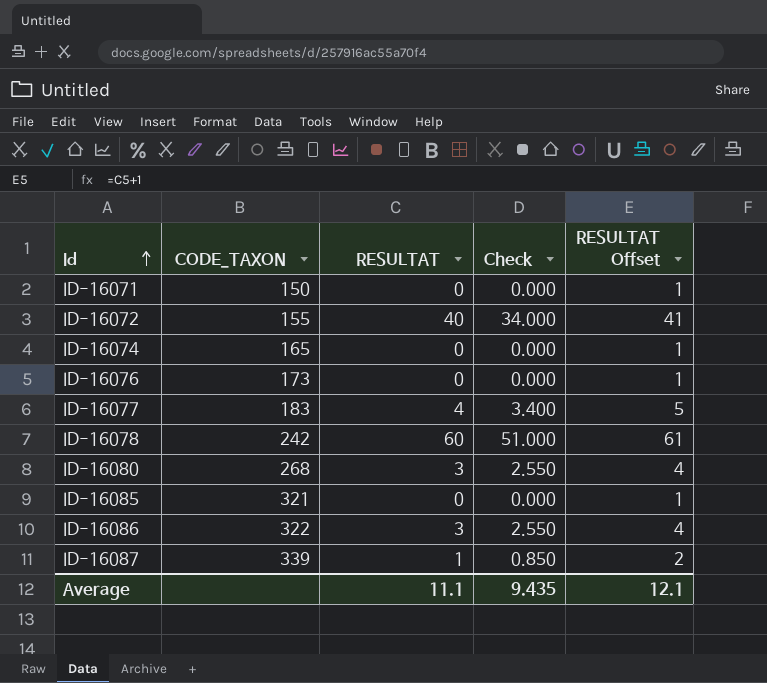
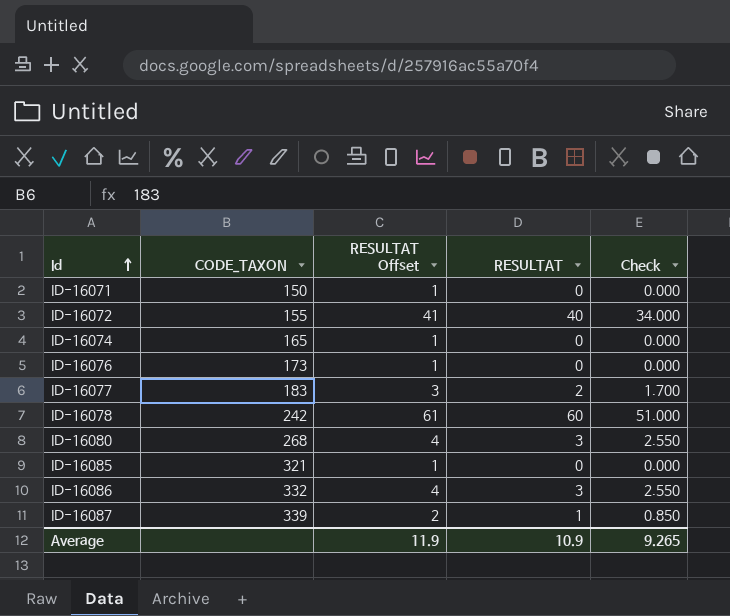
column RESULTAT Offset | position: 5 -> 3
ID-16077 | RESULTAT Offset: 5 -> 3
ID-16077 | RESULTAT: 4 -> 2
ID-16077 | Check: 3.400 -> 1.700
ID-16086 | CODE_TAXON: 322 -> 332
Average | RESULTAT Offset: 12.1 -> 11.9
Average | RESULTAT: 11.1 -> 10.9
Average | Check: 9.435 -> 9.265

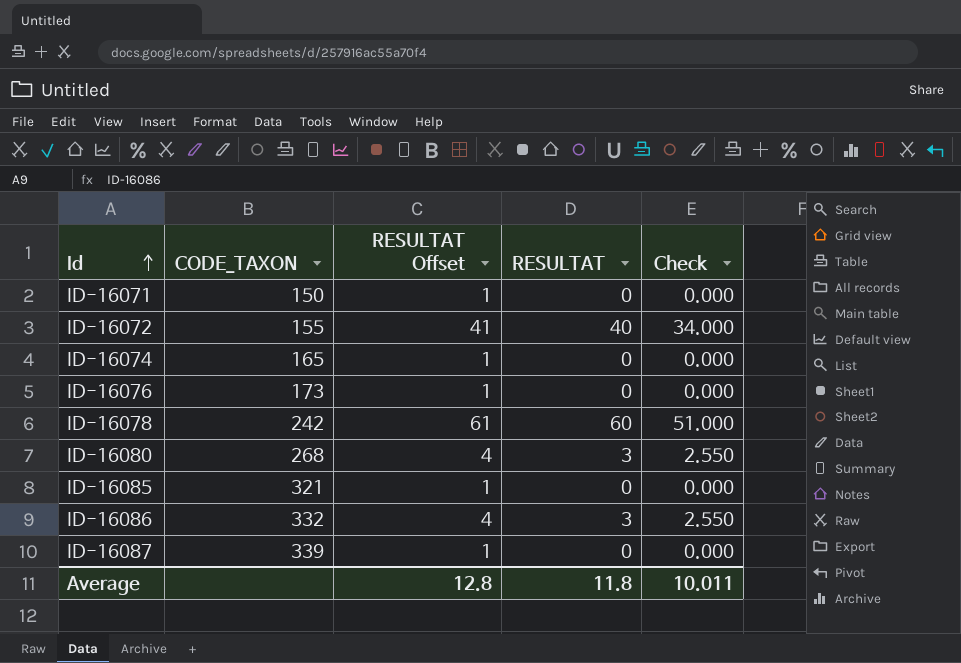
row ID-16077: 183 | 3 | 2 | 1.700 -> none
ID-16087 | RESULTAT Offset: 2 -> 1
ID-16087 | RESULTAT: 1 -> 0
ID-16087 | Check: 0.850 -> 0.000
Average | RESULTAT Offset: 11.9 -> 12.8
Average | RESULTAT: 10.9 -> 11.8
Average | Check: 9.265 -> 10.011

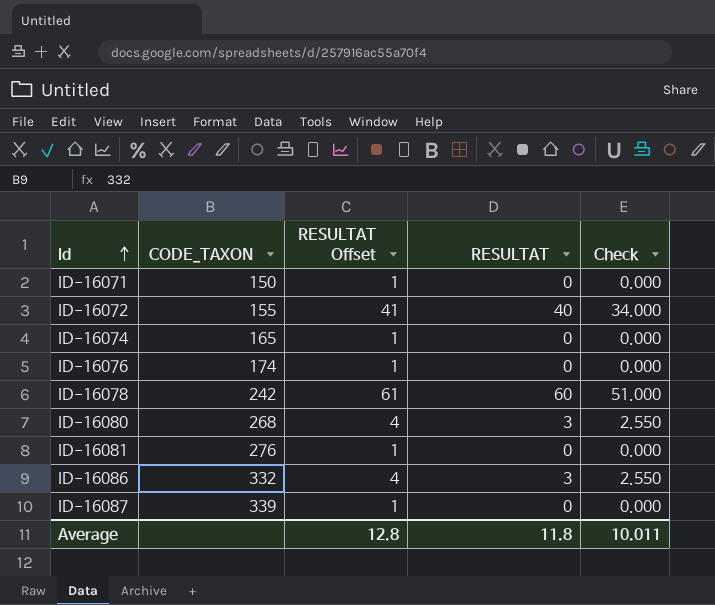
row ID-16085: 321 | 1 | 0 | 0.000 -> none
ID-16076 | CODE_TAXON: 173 -> 174
row ID-16081: none -> 276 | 1 | 0 | 0.000

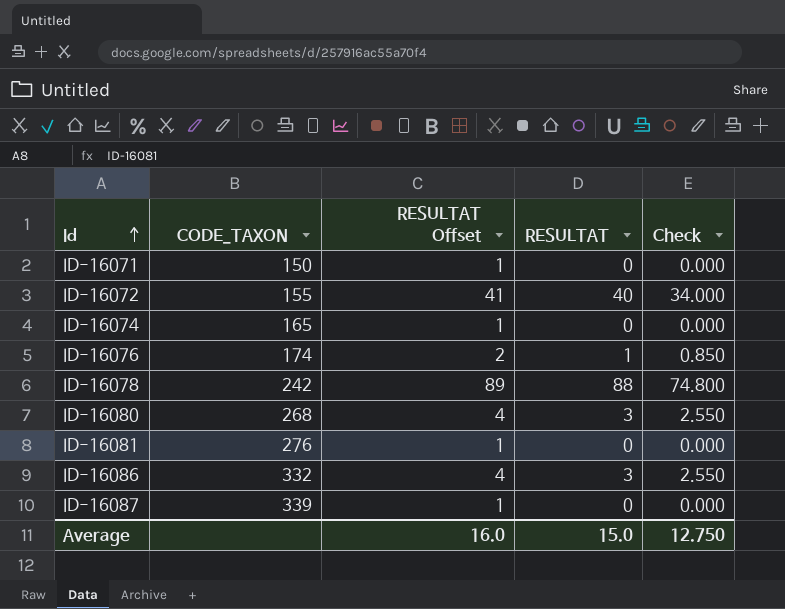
ID-16076 | RESULTAT Offset: 1 -> 2
ID-16076 | RESULTAT: 0 -> 1
ID-16076 | Check: 0.000 -> 0.850
ID-16078 | RESULTAT Offset: 61 -> 89
ID-16078 | RESULTAT: 60 -> 88
ID-16078 | Check: 51.000 -> 74.800
Average | RESULTAT Offset: 12.8 -> 16.0
Average | RESULTAT: 11.8 -> 15.0
Average | Check: 10.011 -> 12.750

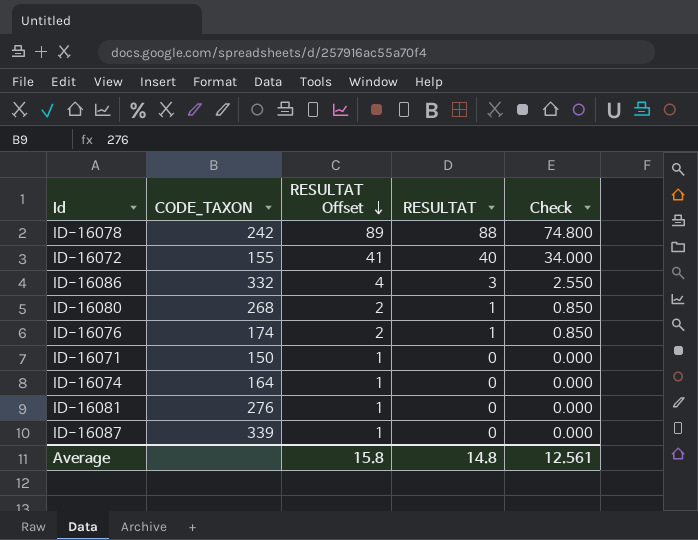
row order: Id ascending -> RESULTAT Offset descending
ID-16080 | RESULTAT Offset: 4 -> 2
ID-16080 | RESULTAT: 3 -> 1
ID-16080 | Check: 2.550 -> 0.850
ID-16074 | CODE_TAXON: 165 -> 164
Average | RESULTAT Offset: 16.0 -> 15.8
Average | RESULTAT: 15.0 -> 14.8
Average | Check: 12.750 -> 12.561

